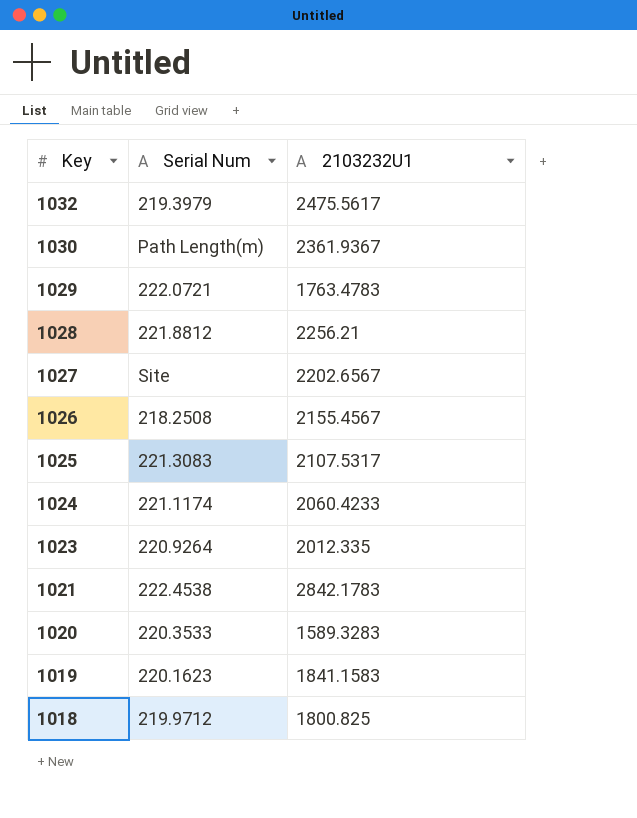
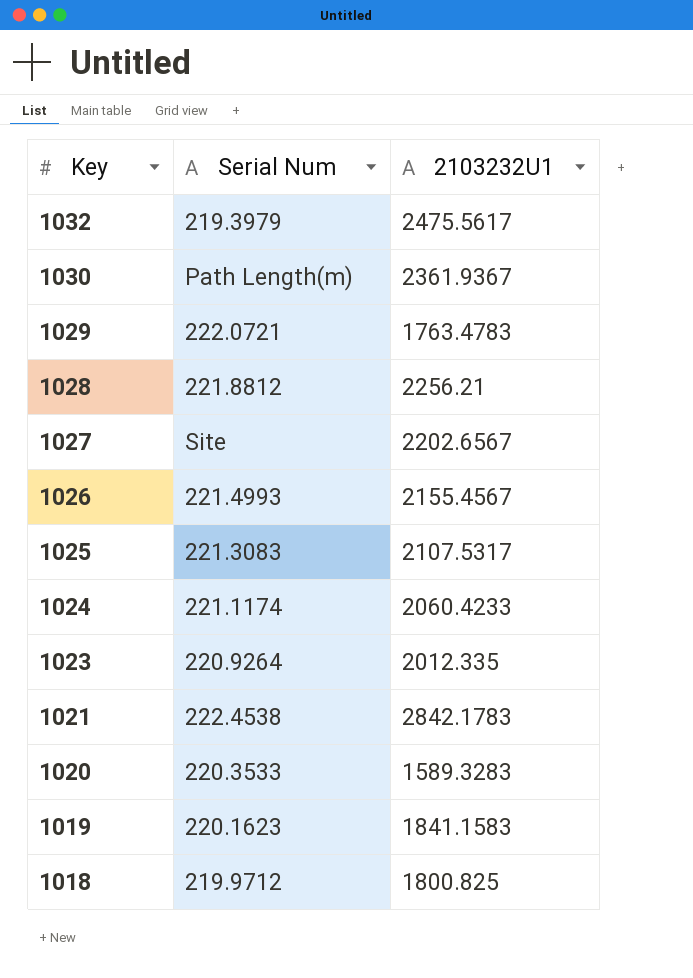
1026 | Serial Num: 218.2508 -> 221.4993

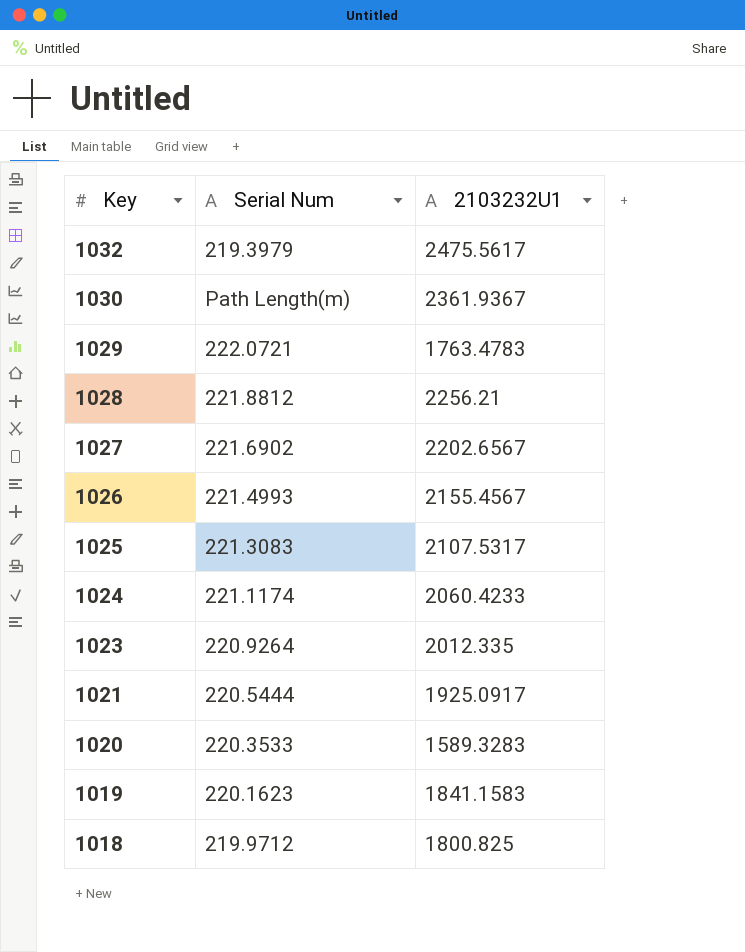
1027 | Serial Num: Site -> 221.6902
1021 | Serial Num: 222.4538 -> 220.5444
1021 | 2103232U1: 2842.1783 -> 1925.0917

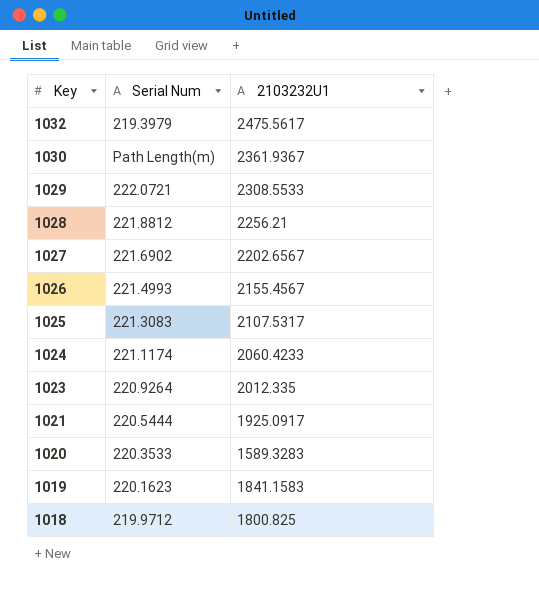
1029 | 2103232U1: 1763.4783 -> 2308.5533

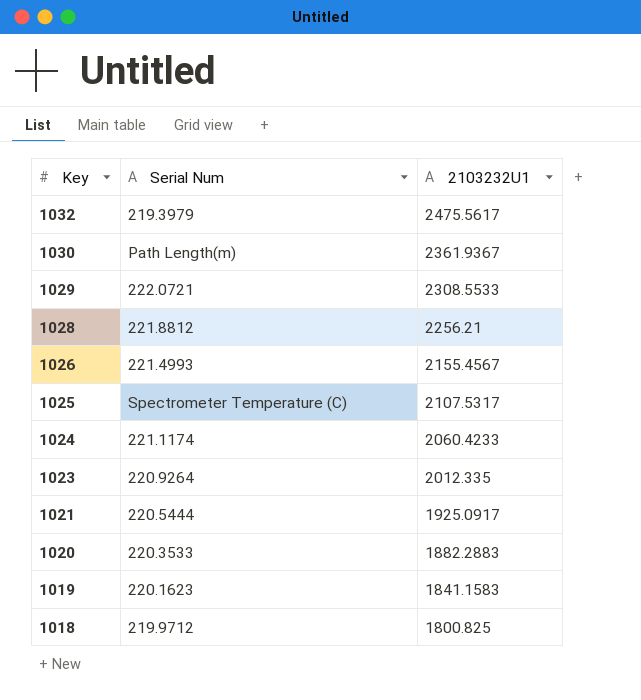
row 1027: 221.6902 | 2202.6567 -> none
1025 | Serial Num: 221.3083 -> Spectrometer Temperature (C)
1020 | 2103232U1: 1589.3283 -> 1882.2883

